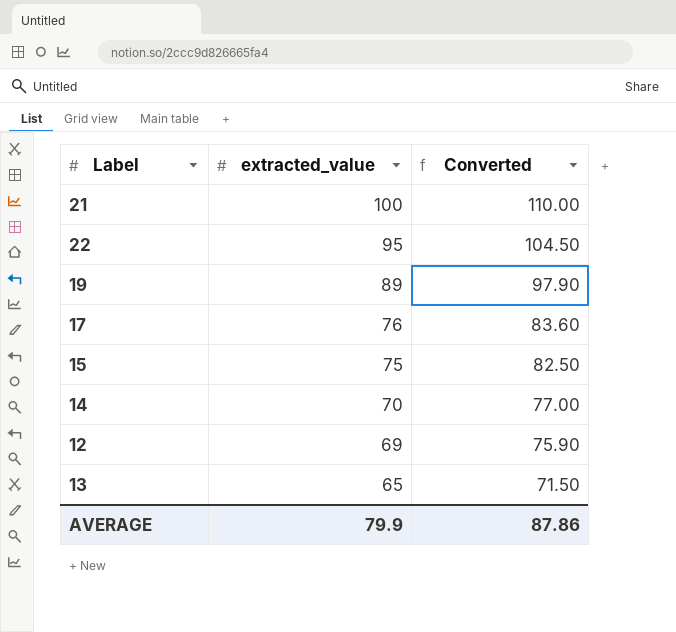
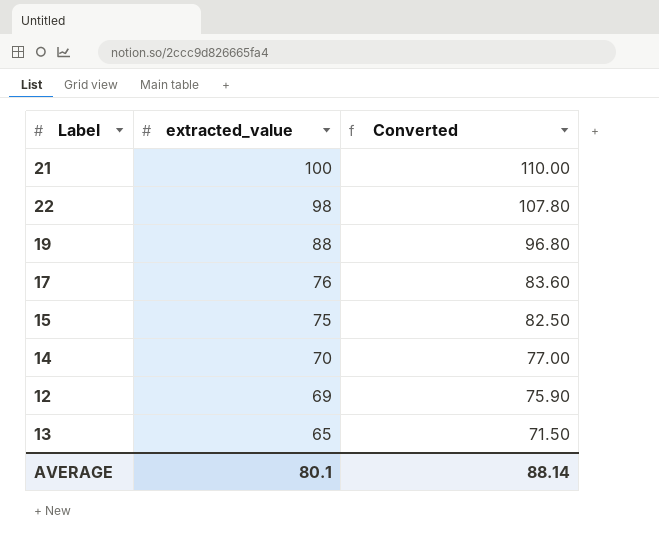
22 | extracted_value: 95 -> 98
22 | Converted: 104.50 -> 107.80
19 | extracted_value: 89 -> 88
19 | Converted: 97.90 -> 96.80
AVERAGE | extracted_value: 79.9 -> 80.1
AVERAGE | Converted: 87.86 -> 88.14

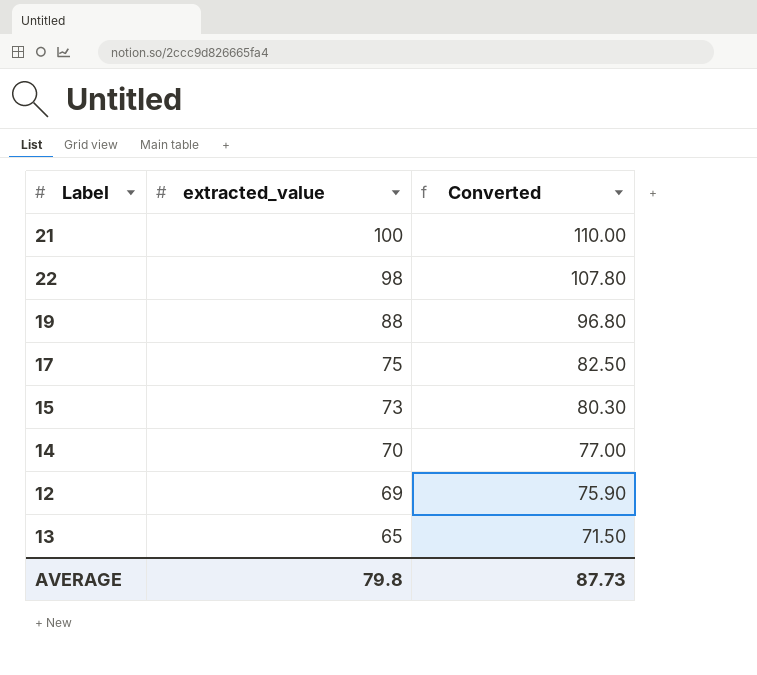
17 | extracted_value: 76 -> 75
17 | Converted: 83.60 -> 82.50
15 | extracted_value: 75 -> 73
15 | Converted: 82.50 -> 80.30
AVERAGE | extracted_value: 80.1 -> 79.8
AVERAGE | Converted: 88.14 -> 87.73

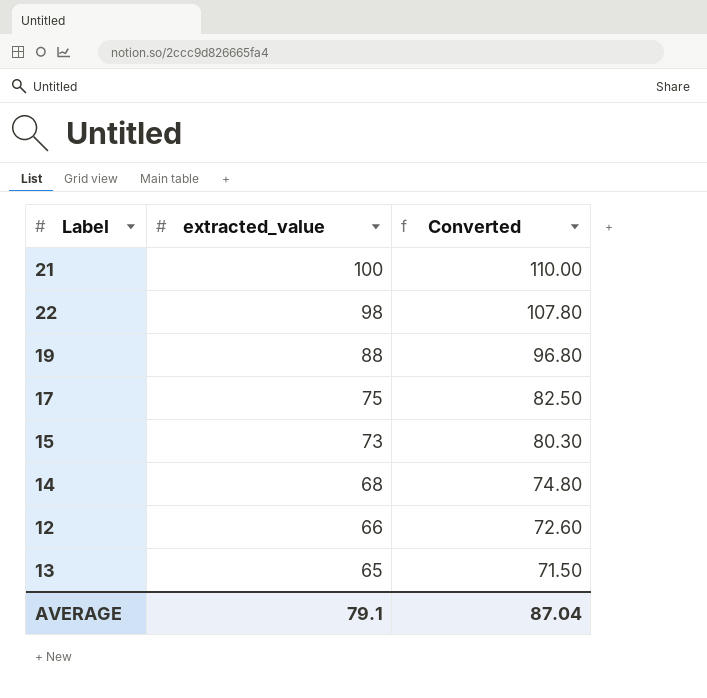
14 | extracted_value: 70 -> 68
14 | Converted: 77.00 -> 74.80
12 | extracted_value: 69 -> 66
12 | Converted: 75.90 -> 72.60
AVERAGE | extracted_value: 79.8 -> 79.1
AVERAGE | Converted: 87.73 -> 87.04

